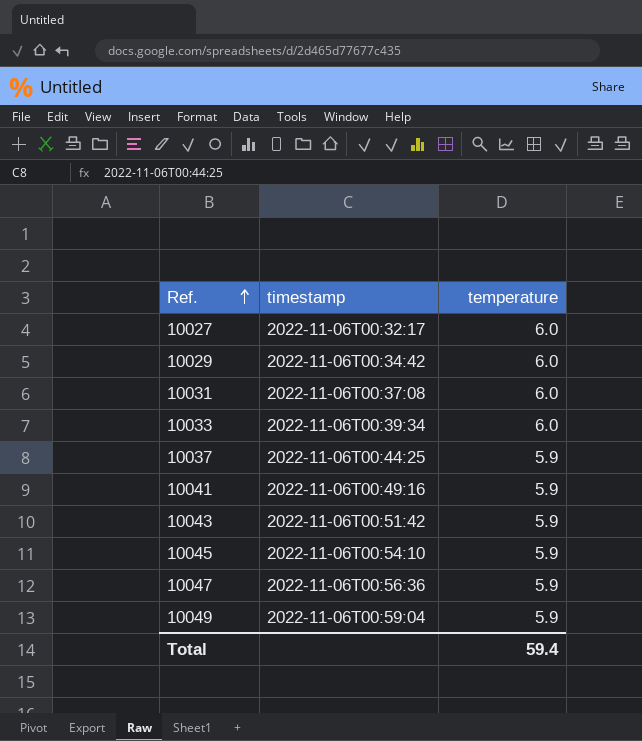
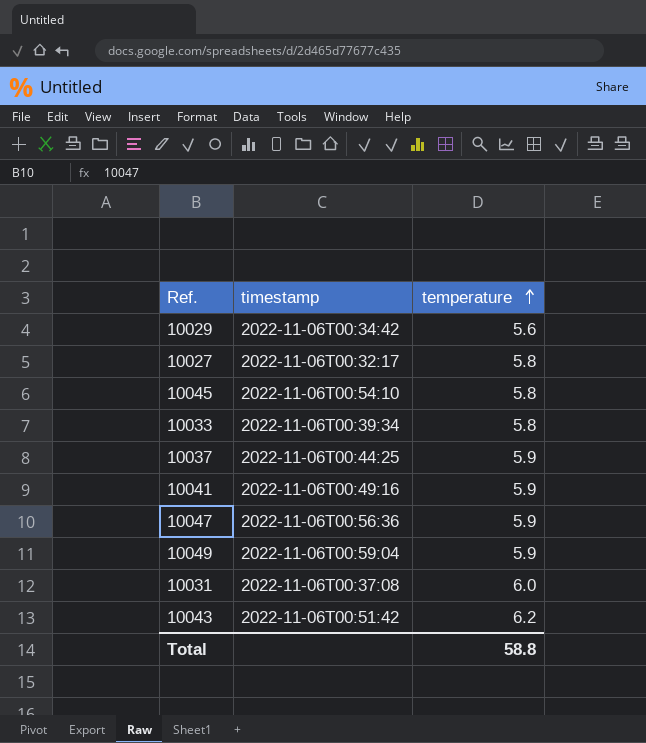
row order: Ref. ascending -> temperature ascending
10029 | temperature: 6.0 -> 5.6
10027 | temperature: 6.0 -> 5.8
10045 | temperature: 5.9 -> 5.8
10033 | temperature: 6.0 -> 5.8
10043 | temperature: 5.9 -> 6.2
Total | temperature: 59.4 -> 58.8

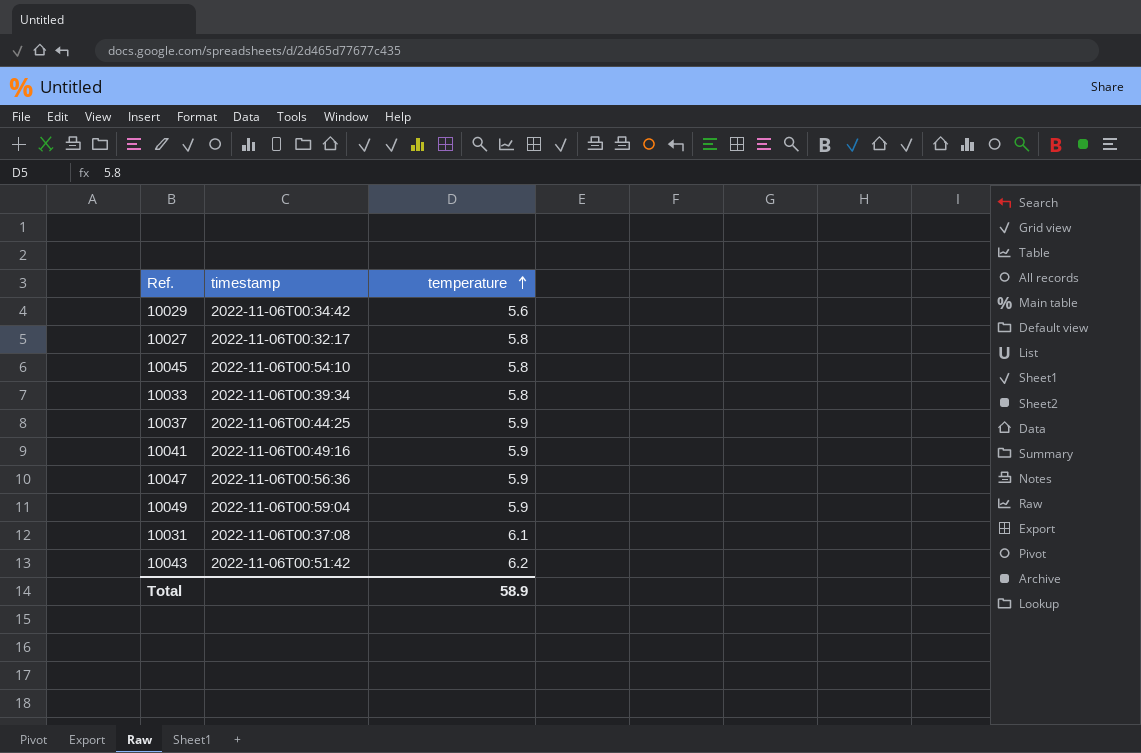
10031 | temperature: 6.0 -> 6.1
Total | temperature: 58.8 -> 58.9

